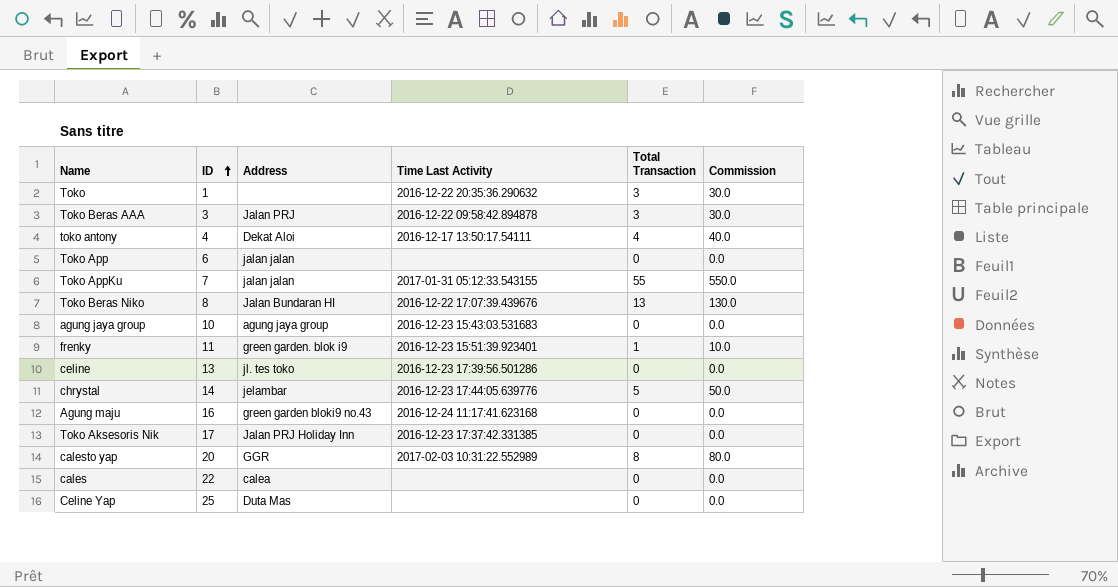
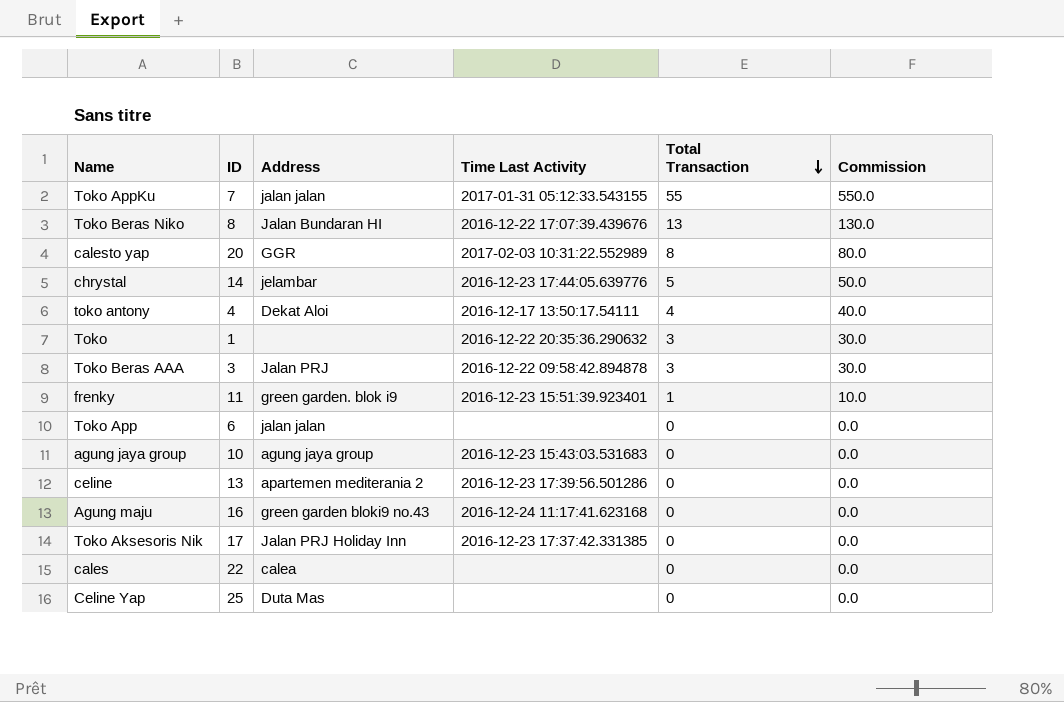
row order: ID ascending -> Total Transaction descending
celine | Address: jl. tes toko -> apartemen mediterania 2

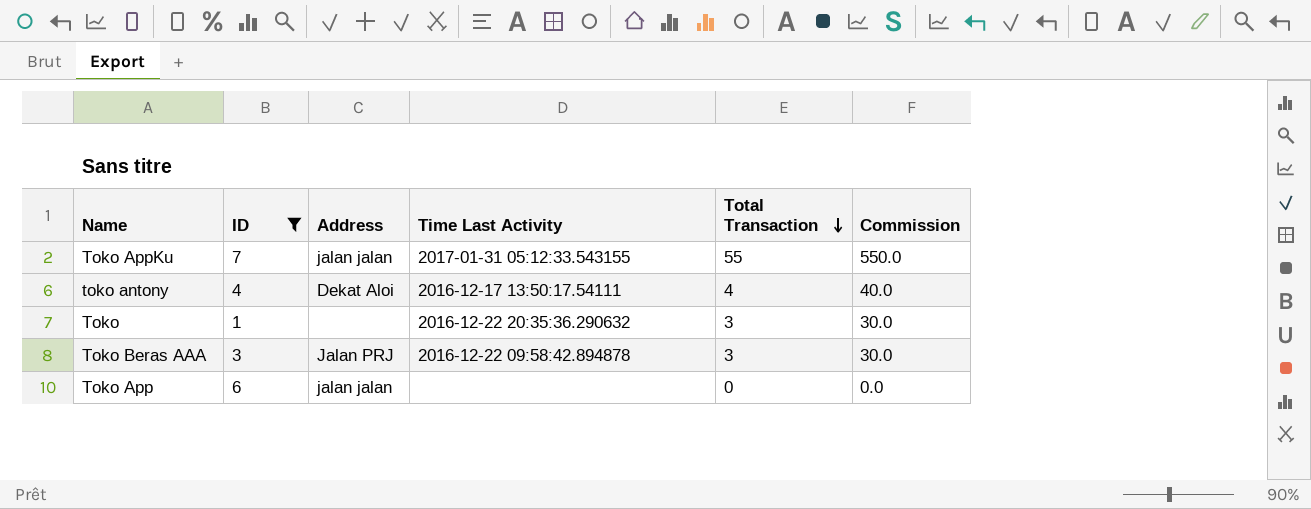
filter: none -> ID <= 7

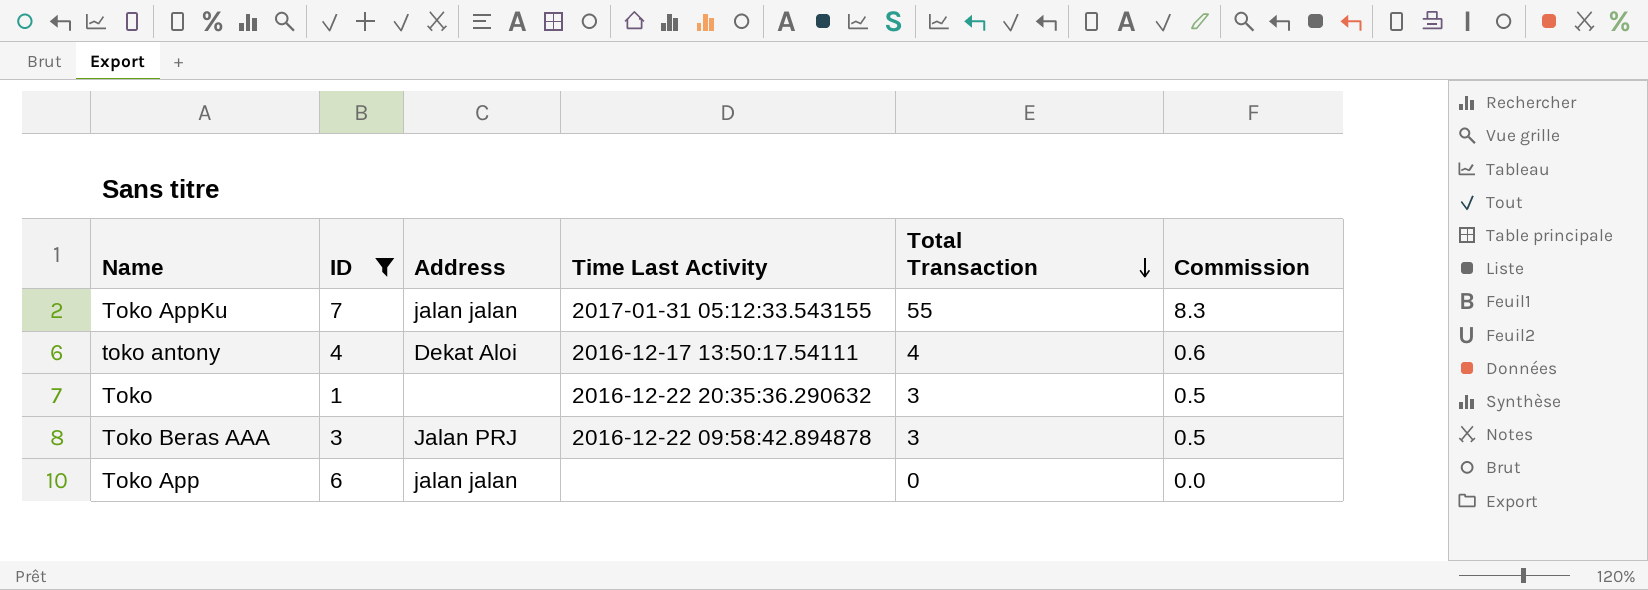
column Commission | formula: [Total Transaction] * 10 -> [Total Transaction] * 0.15

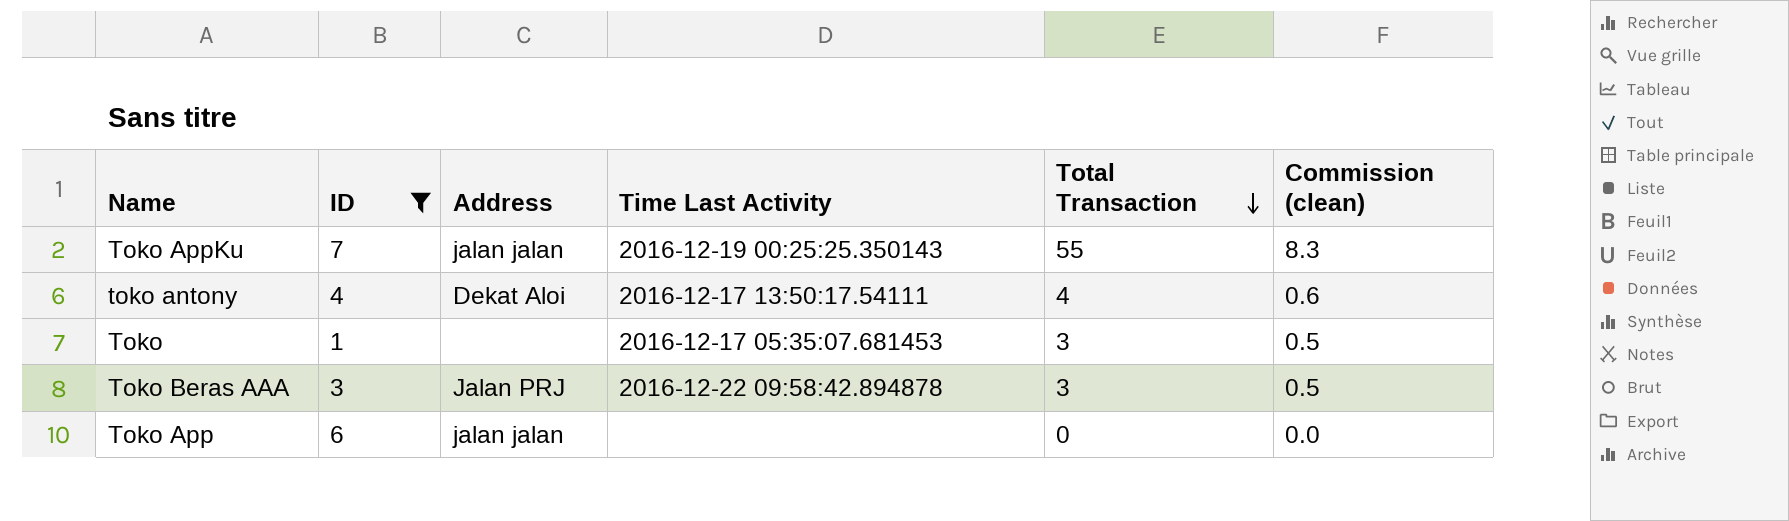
column name: Commission -> Commission (clean)
Toko AppKu | Time Last Activity: 2017-01-31 05:12:33.543155 -> 2016-12-19 00:25:25.350143
Toko | Time Last Activity: 2016-12-22 20:35:36.290632 -> 2016-12-17 05:35:07.681453

